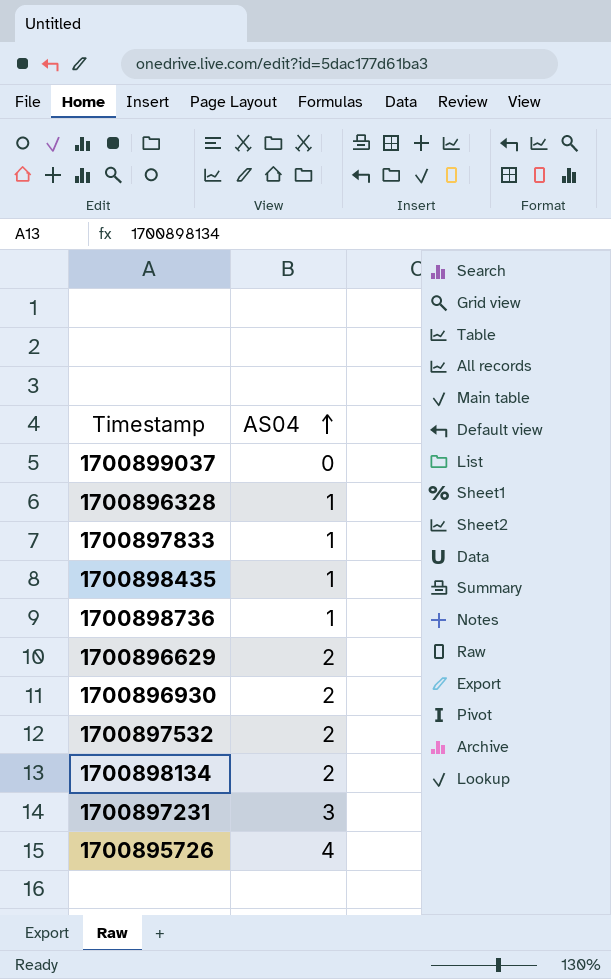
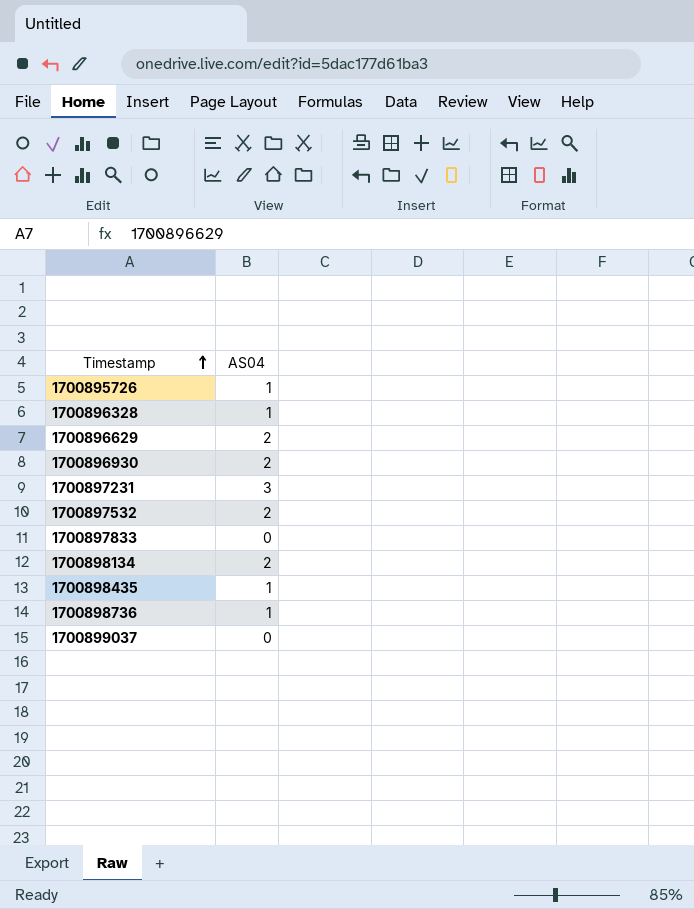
row order: AS04 ascending -> Timestamp ascending
1700895726 | AS04: 4 -> 1
1700897833 | AS04: 1 -> 0

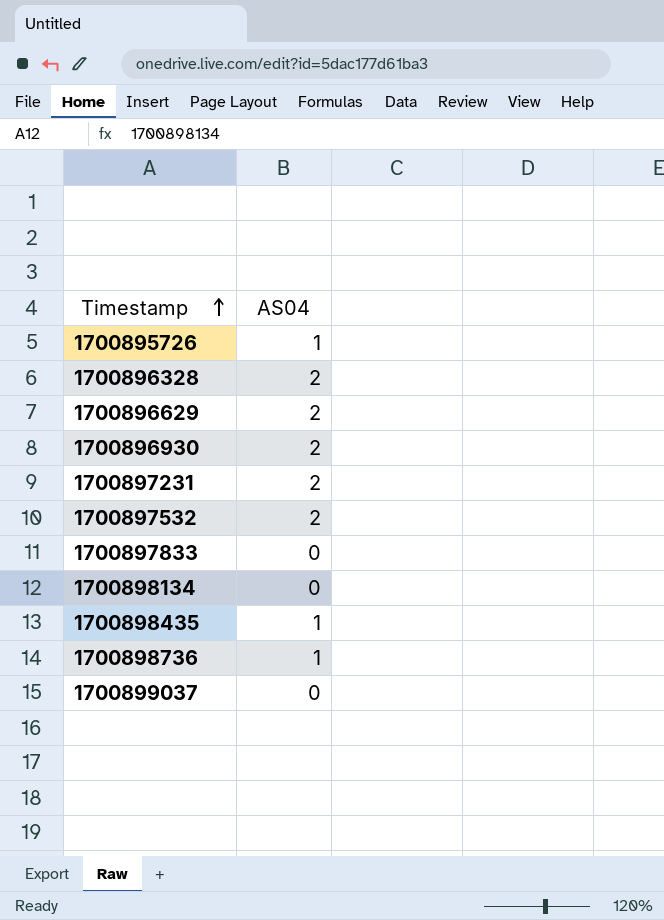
1700896328 | AS04: 1 -> 2
1700897231 | AS04: 3 -> 2
1700898134 | AS04: 2 -> 0

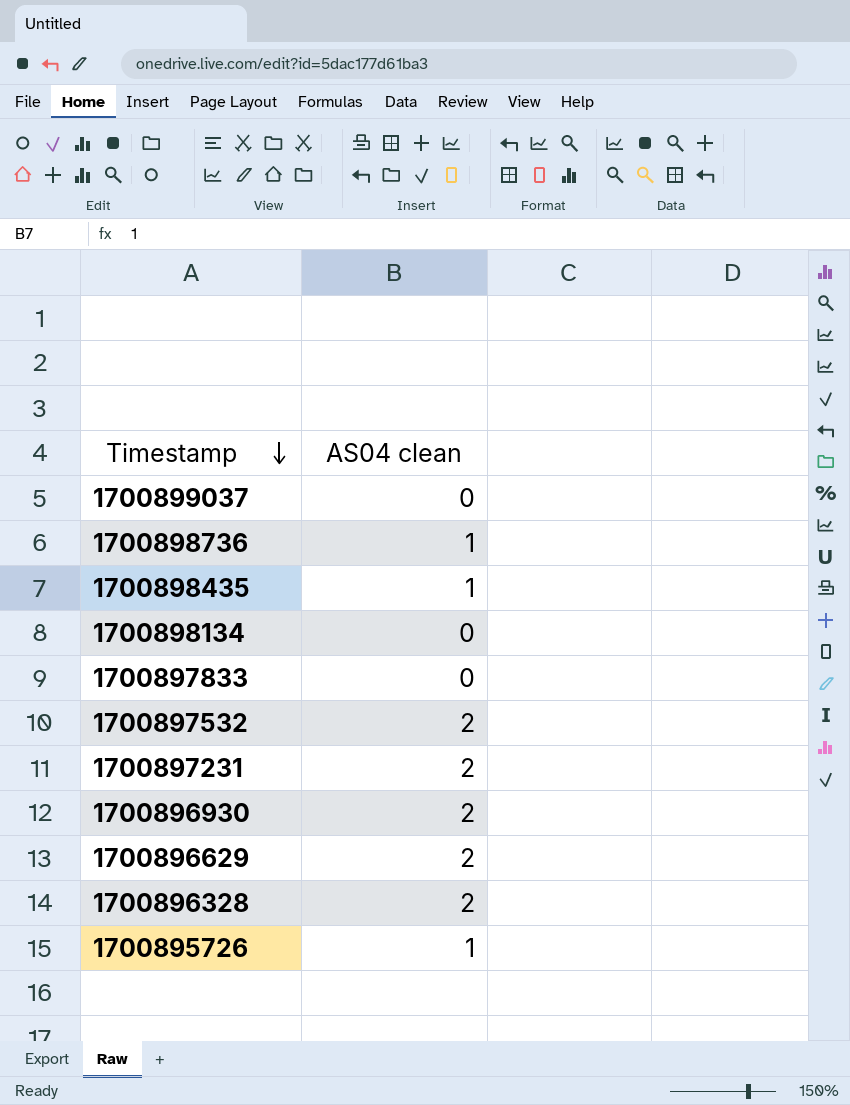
row order: Timestamp ascending -> Timestamp descending
column name: AS04 -> AS04 clean

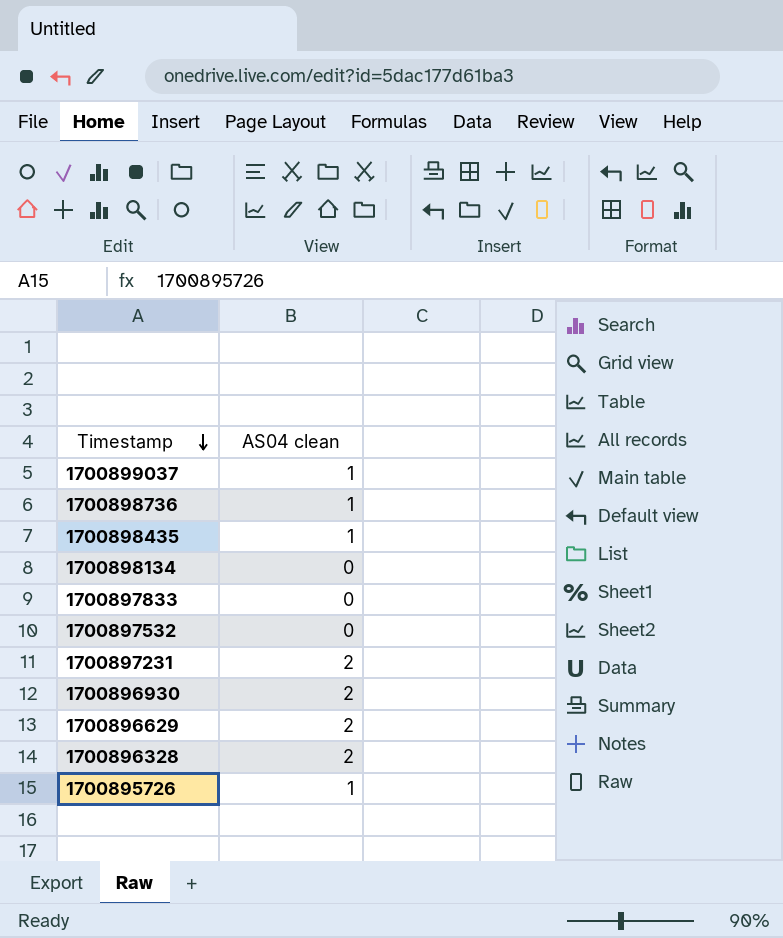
1700899037 | AS04 clean: 0 -> 1
1700897532 | AS04 clean: 2 -> 0

